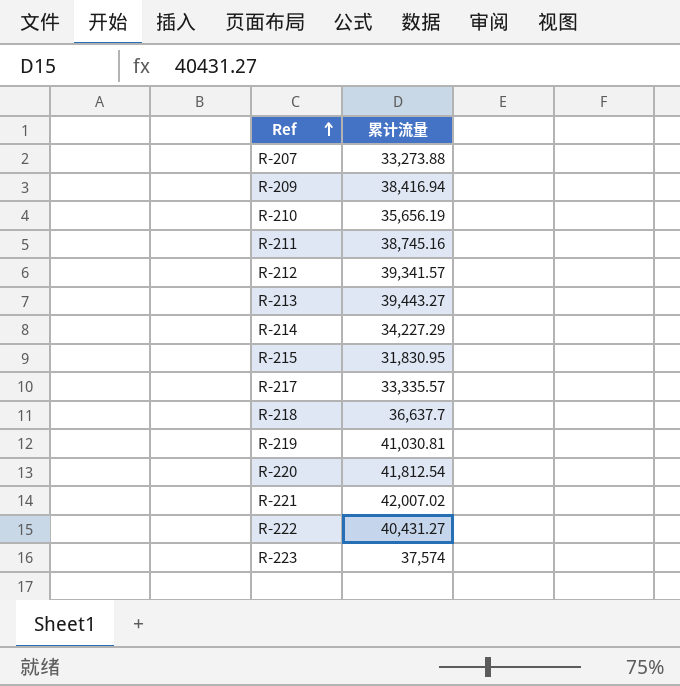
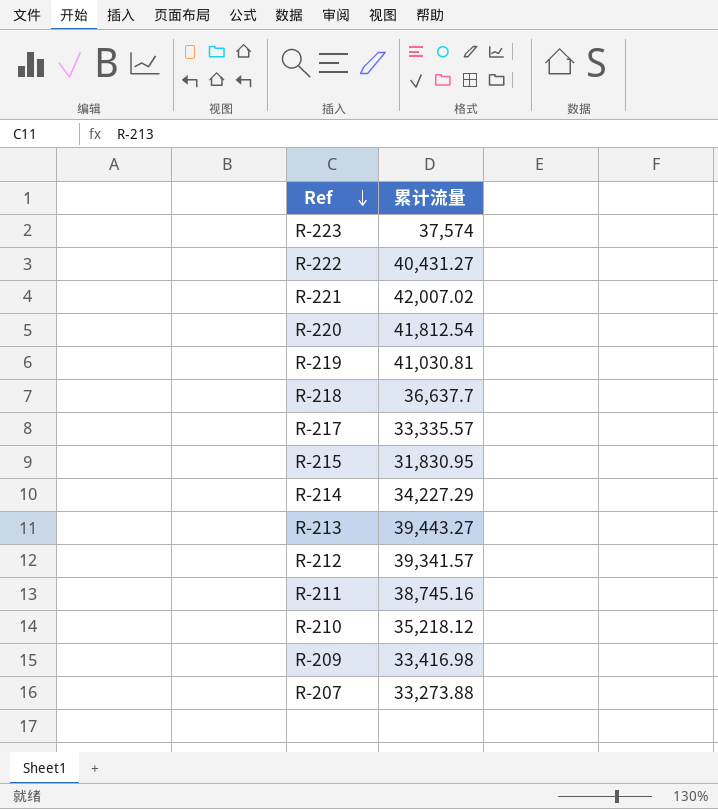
row order: Ref ascending -> Ref descending
R-210 | 累计流量: 35,656.19 -> 35,218.12
R-209 | 累计流量: 38,416.94 -> 33,416.98

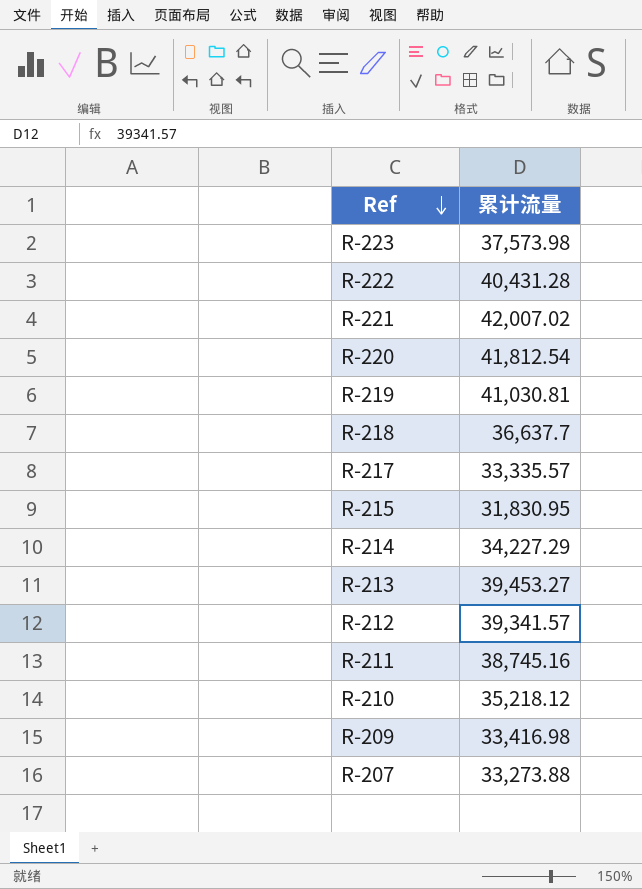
R-223 | 累计流量: 37,574 -> 37,573.98
R-222 | 累计流量: 40,431.27 -> 40,431.28
R-213 | 累计流量: 39,443.27 -> 39,453.27

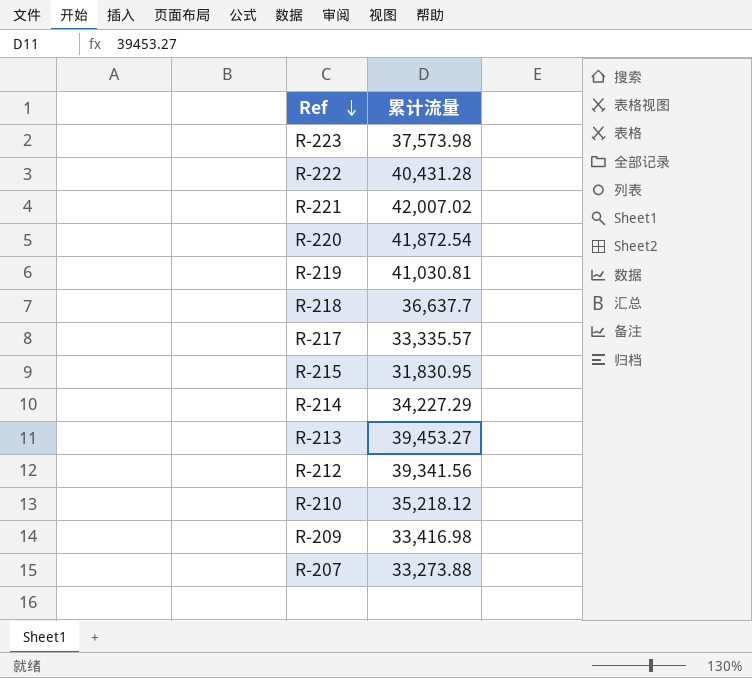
row R-211: 38,745.16 -> none
R-220 | 累计流量: 41,812.54 -> 41,872.54
R-212 | 累计流量: 39,341.57 -> 39,341.56

